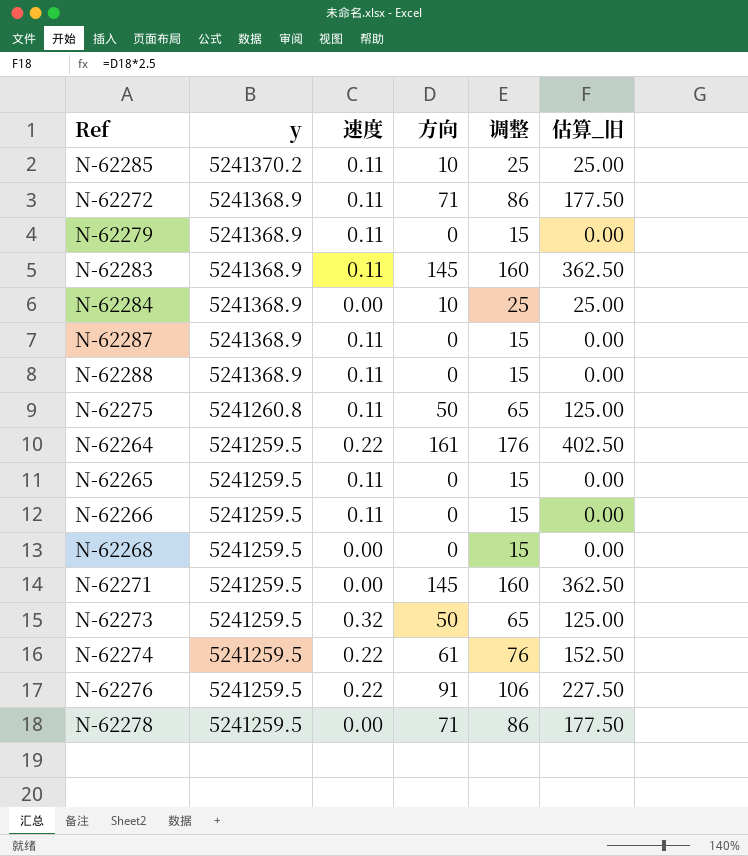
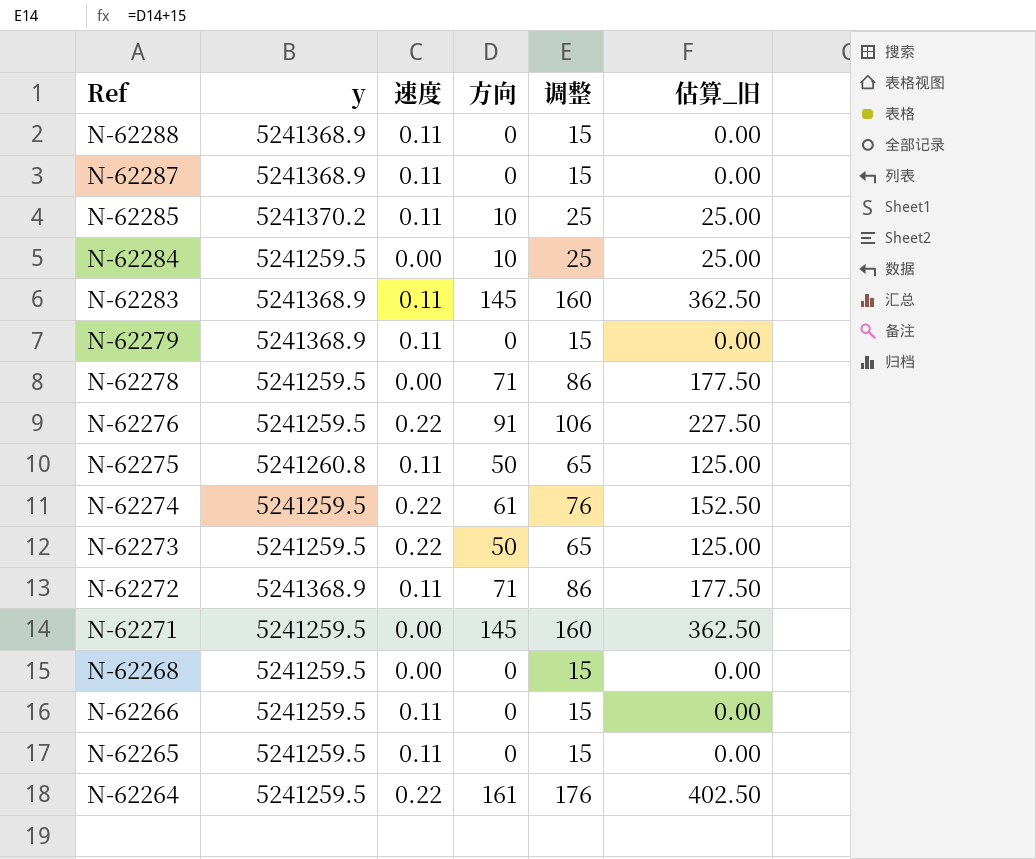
row order: y descending -> Ref descending
N-62284 | y: 5241368.9 -> 5241259.5
N-62273 | 速度: 0.32 -> 0.22

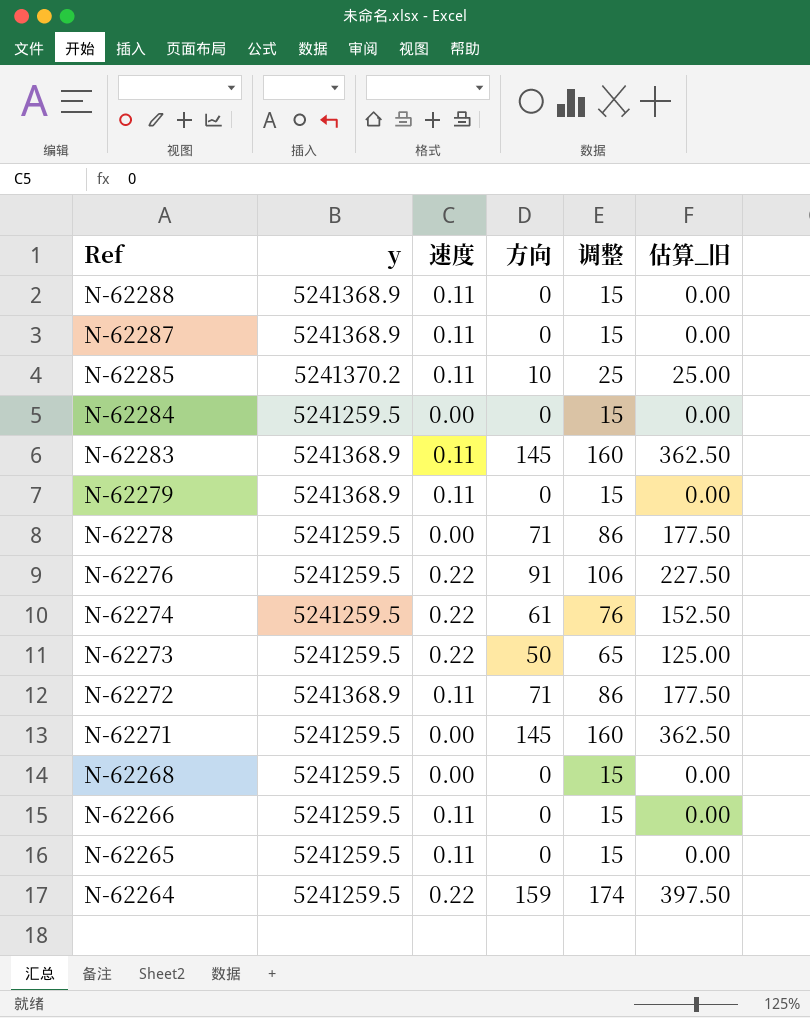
row N-62275: 5241260.8 | 0.11 | 50 | 65 | 125.00 -> none
N-62284 | 方向: 10 -> 0
N-62284 | 调整: 25 -> 15
N-62284 | 估算_旧: 25.00 -> 0.00
N-62264 | 方向: 161 -> 159
N-62264 | 调整: 176 -> 174
N-62264 | 估算_旧: 402.50 -> 397.50

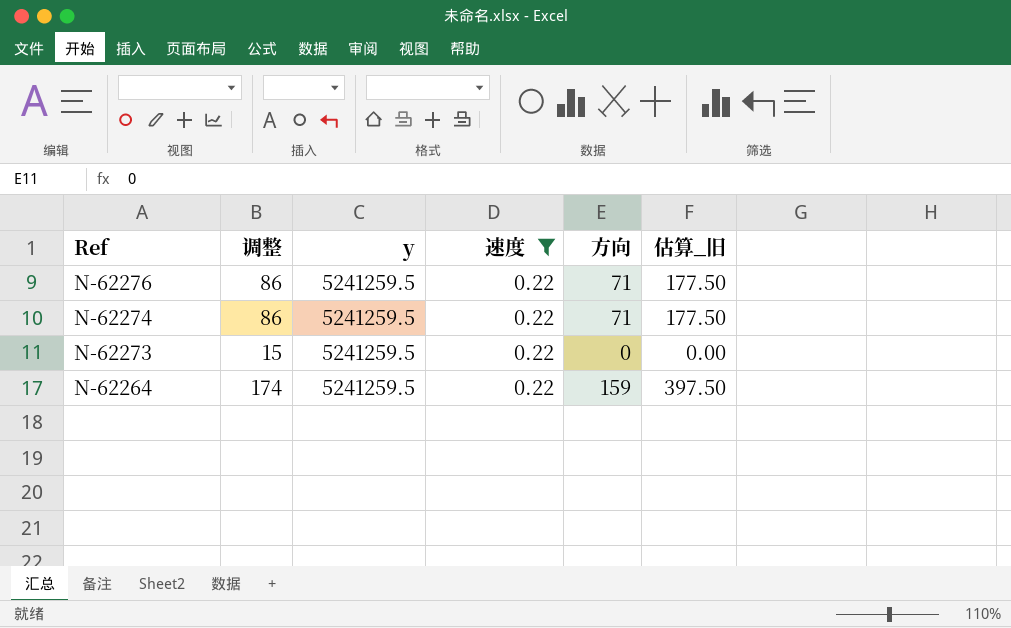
filter: none -> 速度 = 0.22
column 调整 | position: 5 -> 2
N-62276 | 调整: 106 -> 86
N-62276 | 方向: 91 -> 71
N-62276 | 估算_旧: 227.50 -> 177.50
N-62274 | 调整: 76 -> 86
N-62274 | 方向: 61 -> 71
N-62274 | 估算_旧: 152.50 -> 177.50
N-62273 | 调整: 65 -> 15
N-62273 | 方向: 50 -> 0
N-62273 | 估算_旧: 125.00 -> 0.00

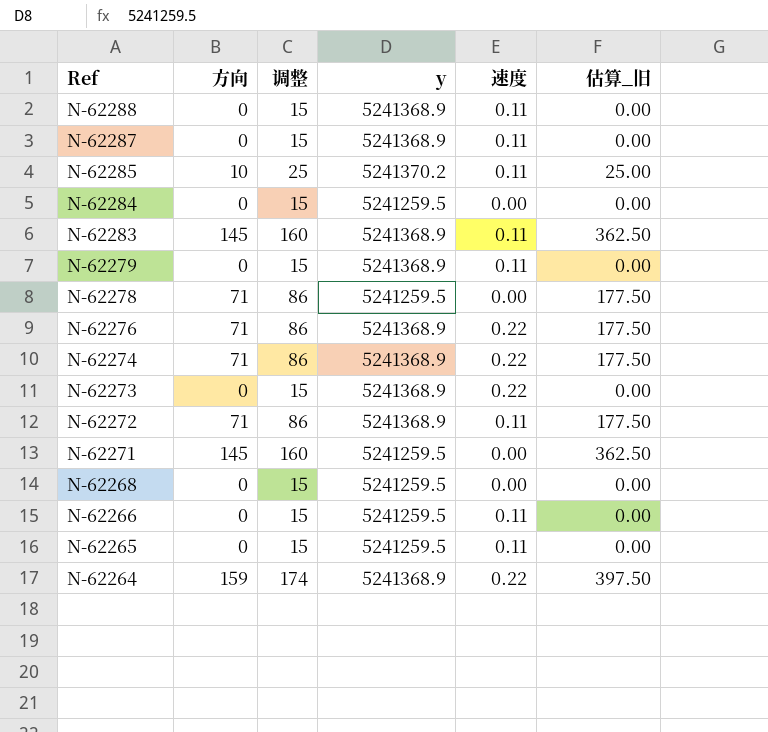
filter: 速度 = 0.22 -> none
column 方向 | position: 5 -> 2
N-62276 | y: 5241259.5 -> 5241368.9
N-62274 | y: 5241259.5 -> 5241368.9
N-62273 | y: 5241259.5 -> 5241368.9
N-62264 | y: 5241259.5 -> 5241368.9

